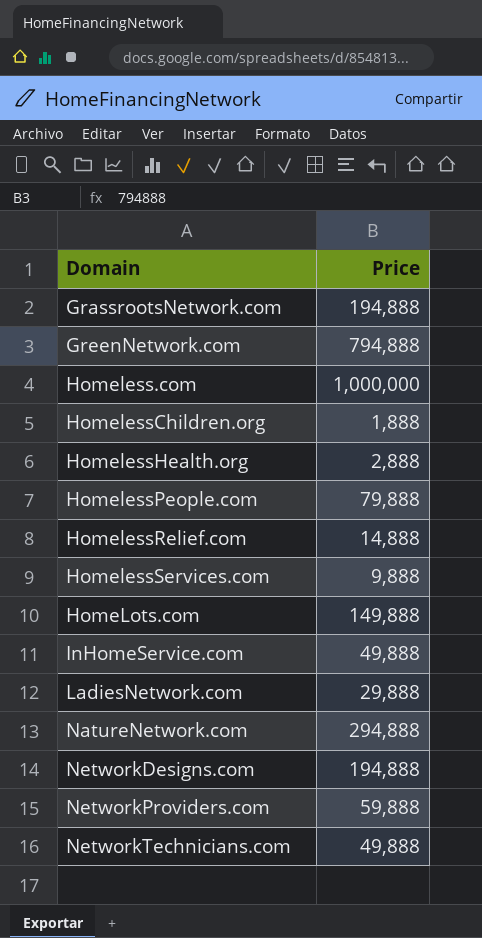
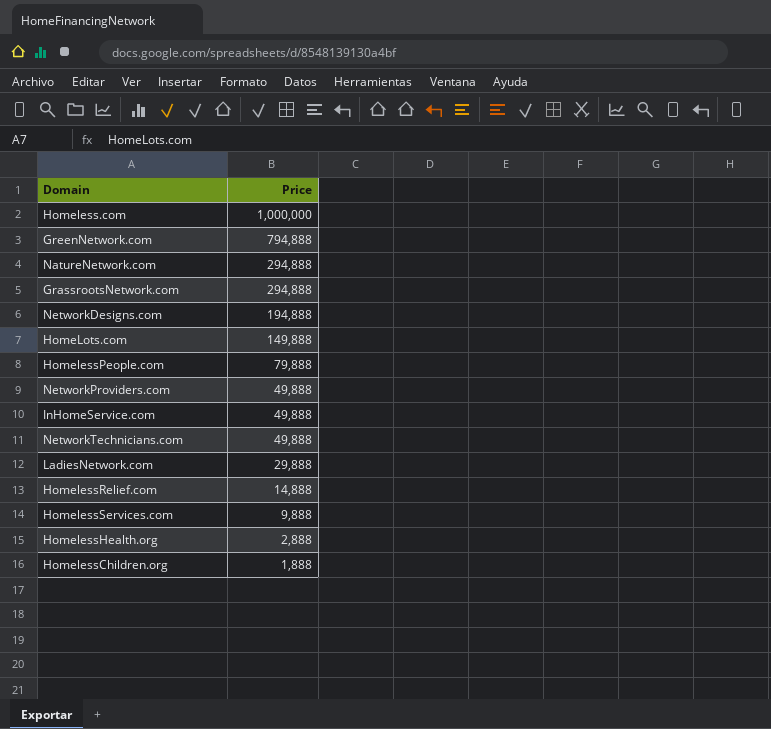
row order: Domain ascending -> Price descending
GrassrootsNetwork.com | Price: 194,888 -> 294,888
NetworkProviders.com | Price: 59,888 -> 49,888

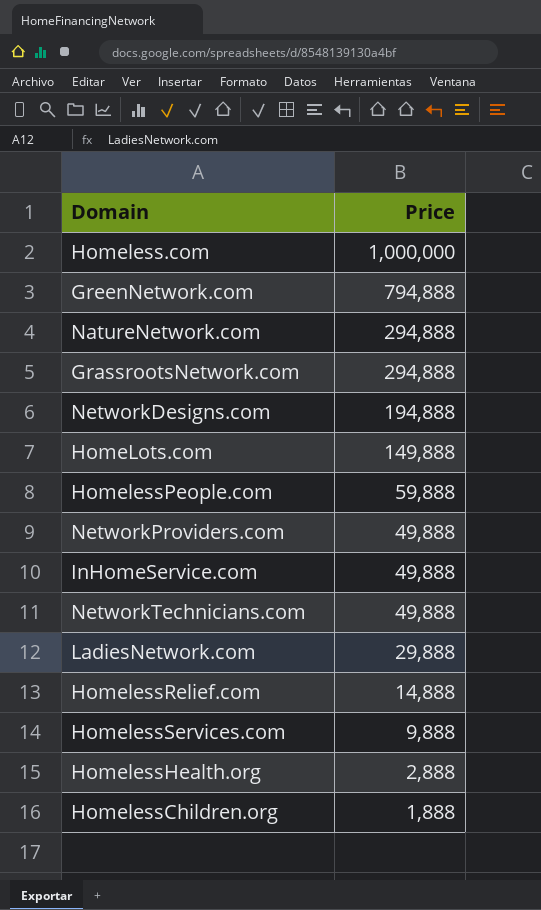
HomelessPeople.com | Price: 79,888 -> 59,888

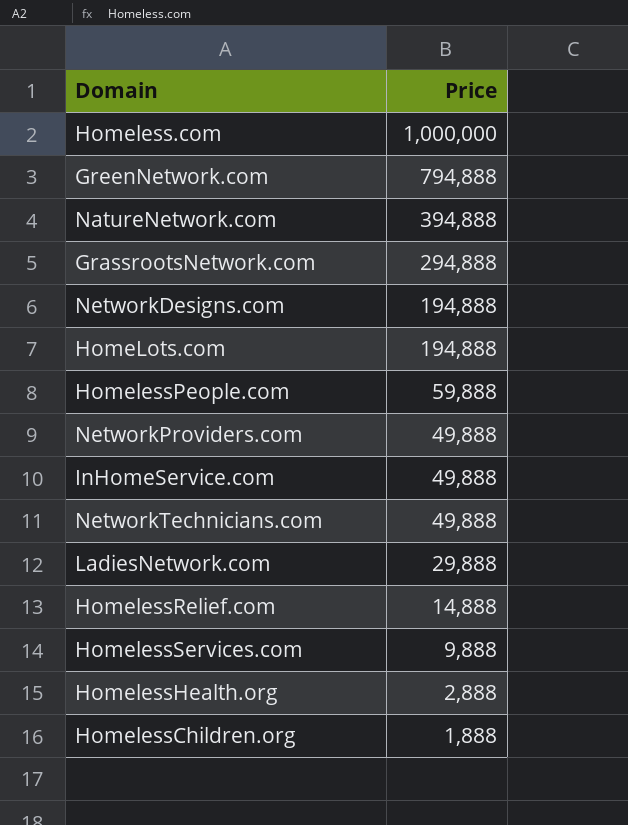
NatureNetwork.com | Price: 294,888 -> 394,888
HomeLots.com | Price: 149,888 -> 194,888

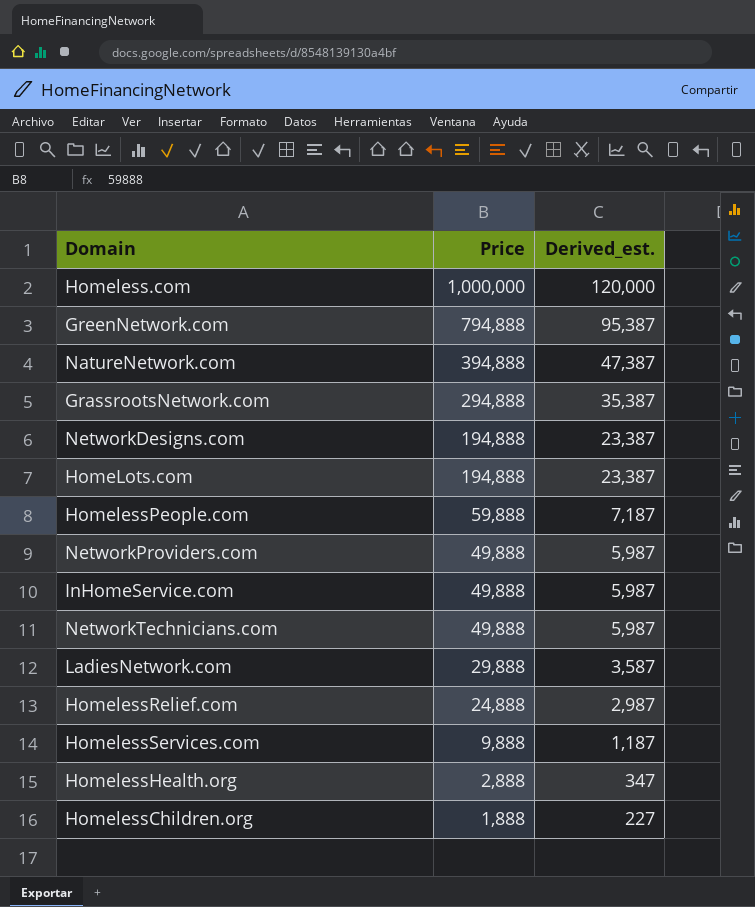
column Derived_est. | formula: none -> [Price] * 0.12
HomelessRelief.com | Price: 14,888 -> 24,888

